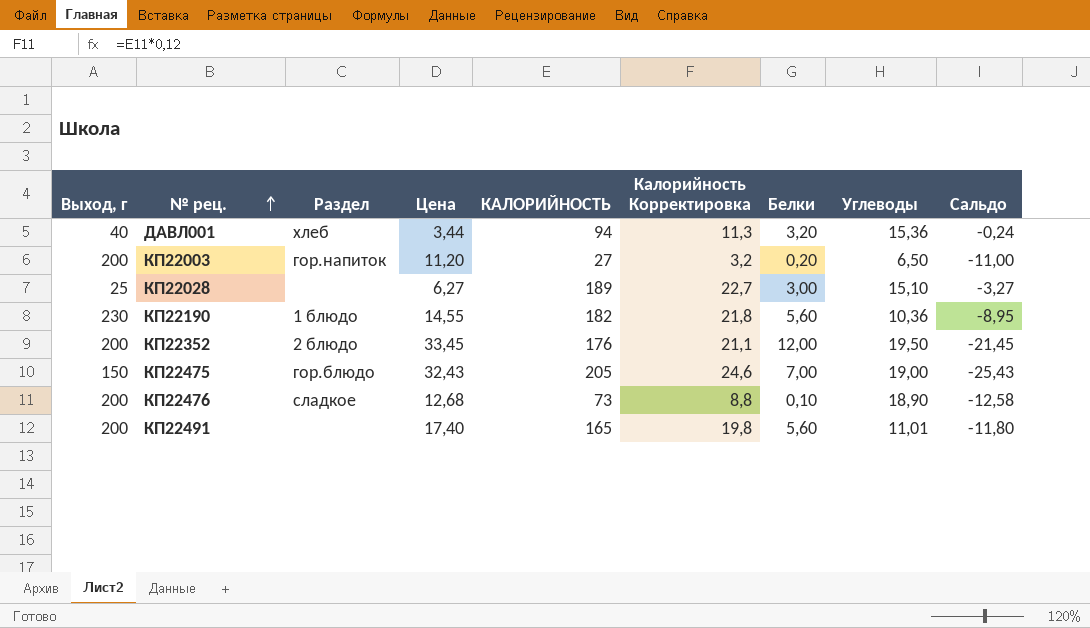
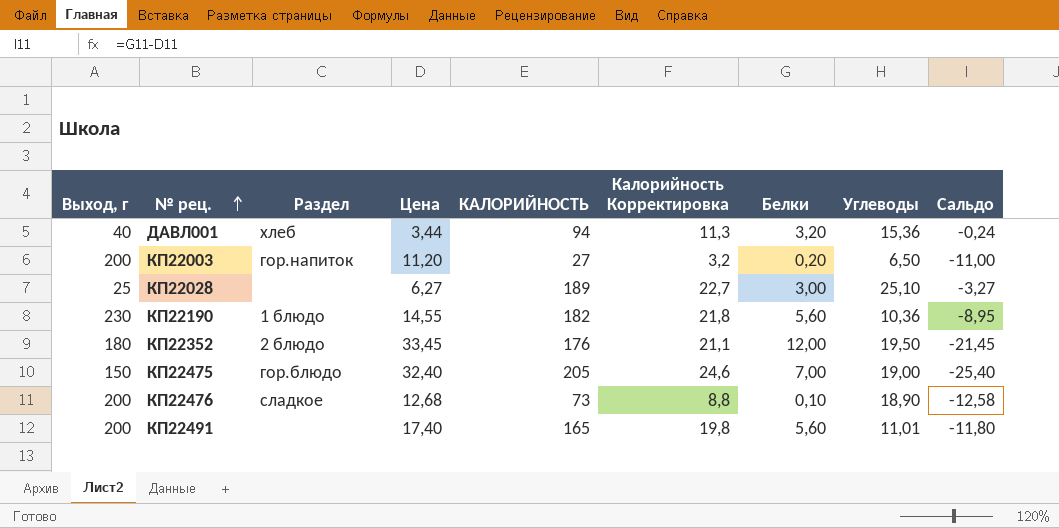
КП22028 | Углеводы: 15,10 -> 25,10
КП22352 | Выход, г: 200 -> 180
КП22475 | Цена: 32,43 -> 32,40
КП22475 | Сальдо: -25,43 -> -25,40

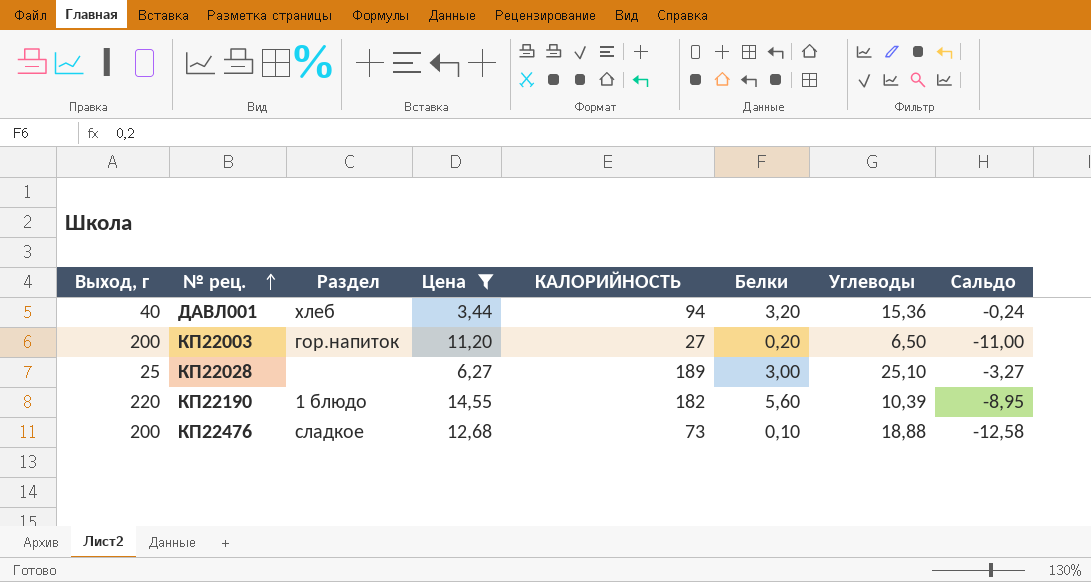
filter: none -> Цена <= 14,55
column Калорийность Корректировка | formula: [КАЛОРИЙНОСТЬ] * 0,12 -> none
КП22190 | Выход, г: 230 -> 220
КП22190 | Углеводы: 10,36 -> 10,39
КП22476 | Углеводы: 18,90 -> 18,88

